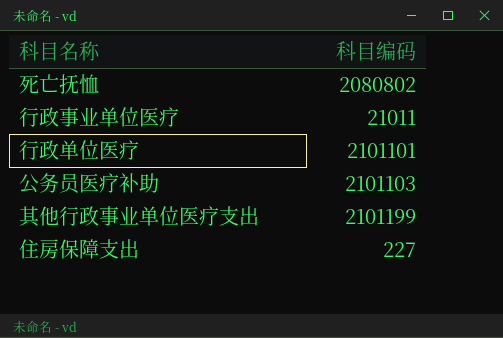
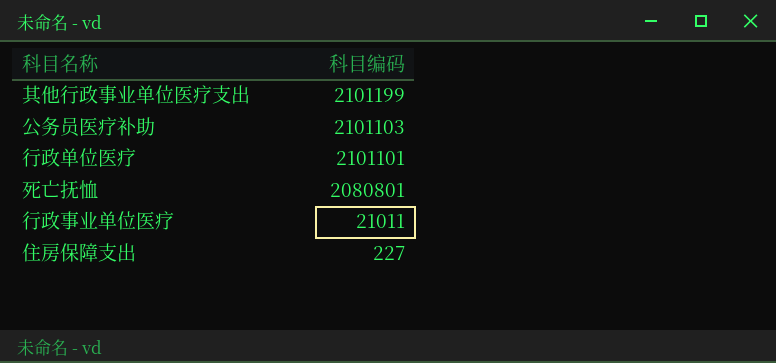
row order: none -> 科目编码 descending
死亡抚恤 | 科目编码: 2080802 -> 2080801

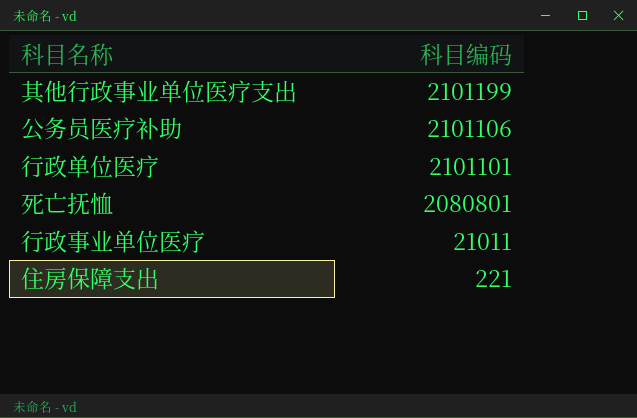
公务员医疗补助 | 科目编码: 2101103 -> 2101106
住房保障支出 | 科目编码: 227 -> 221

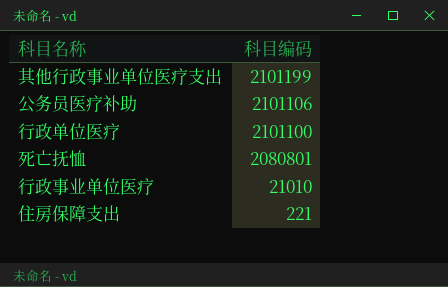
行政单位医疗 | 科目编码: 2101101 -> 2101100
行政事业单位医疗 | 科目编码: 21011 -> 21010

